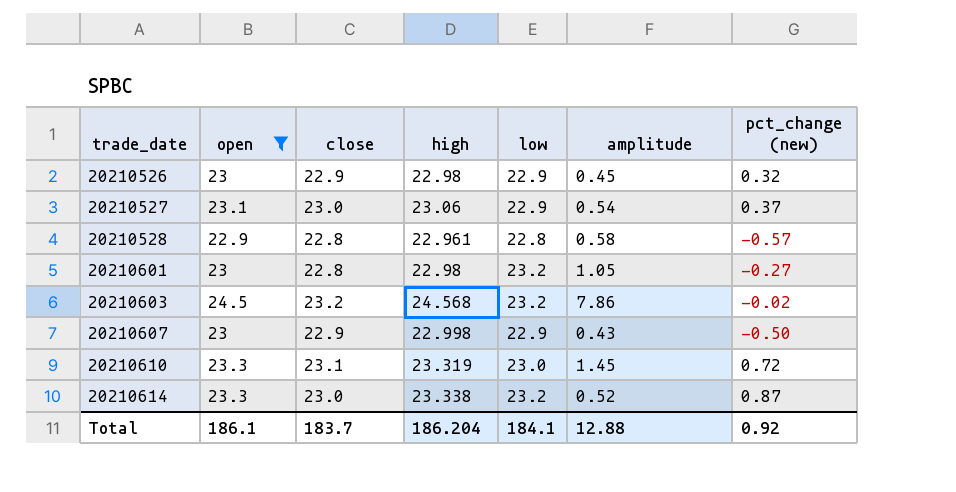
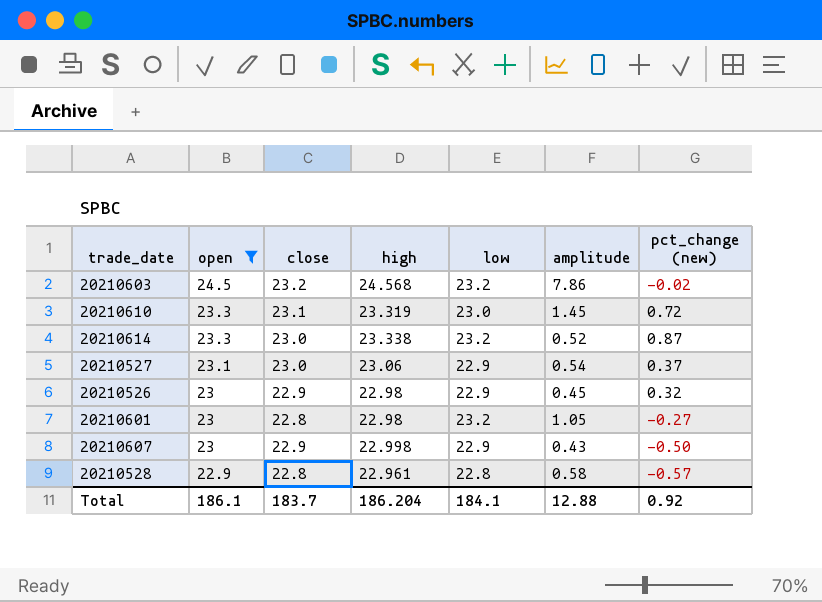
row order: trade_date ascending -> open descending

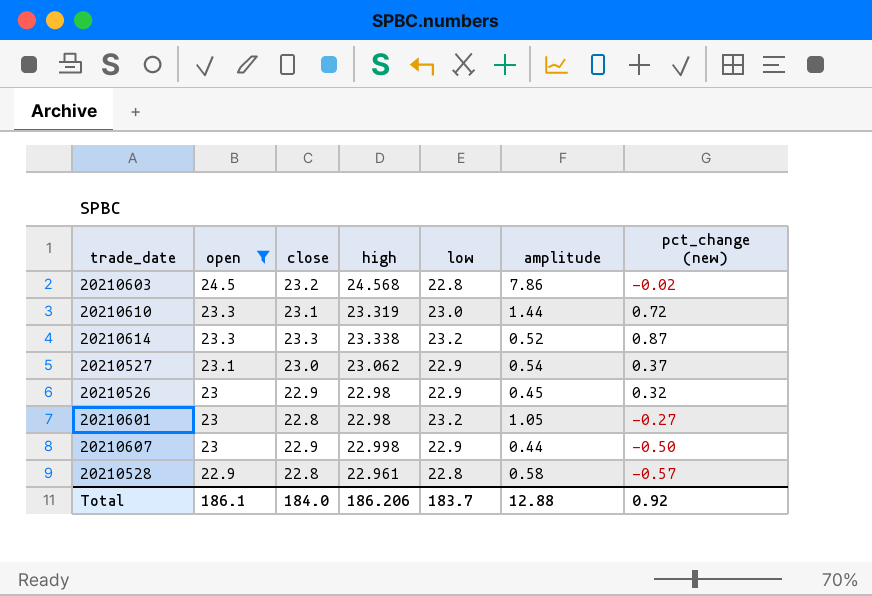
20210603 | low: 23.2 -> 22.8
20210610 | amplitude: 1.45 -> 1.44
20210614 | close: 23.0 -> 23.3
20210527 | high: 23.06 -> 23.062
20210607 | amplitude: 0.43 -> 0.44
Total | close: 183.7 -> 184.0
Total | high: 186.204 -> 186.206
Total | low: 184.1 -> 183.7

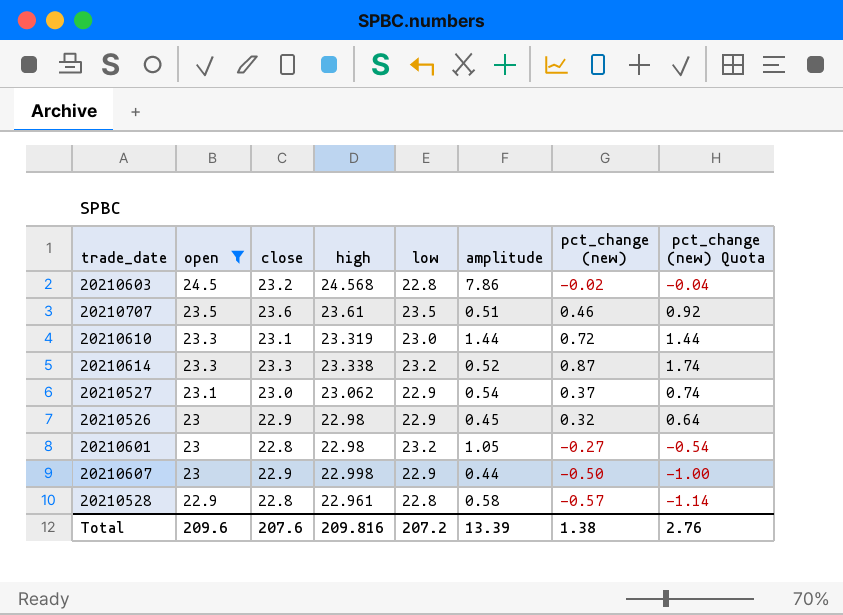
column pct_change (new) Quota | formula: none -> [pct_change (new)] * 2
row 20210707: none -> 23.5 | 23.6 | 23.61 | 23.5 | 0.51 | 0.46 | 0.92
Total | open: 186.1 -> 209.6
Total | close: 184.0 -> 207.6
Total | high: 186.206 -> 209.816
Total | low: 183.7 -> 207.2
Total | amplitude: 12.88 -> 13.39
Total | pct_change (new): 0.92 -> 1.38

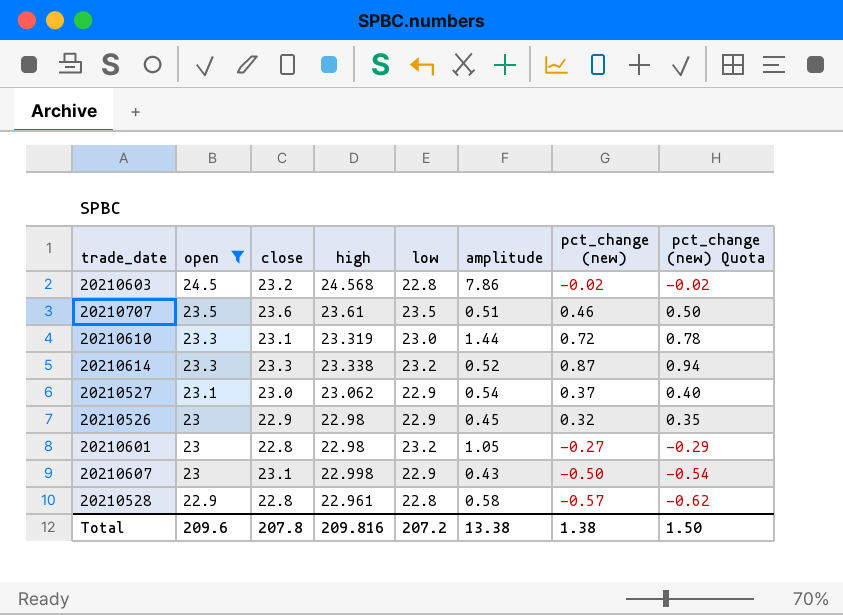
column pct_change (new) Quota | formula: [pct_change (new)] * 2 -> [pct_change (new)] * 1.08
20210607 | close: 22.9 -> 23.1
20210607 | amplitude: 0.44 -> 0.43
Total | close: 207.6 -> 207.8
Total | amplitude: 13.39 -> 13.38
Total | pct_change (new) Quota: 2.76 -> 1.50

